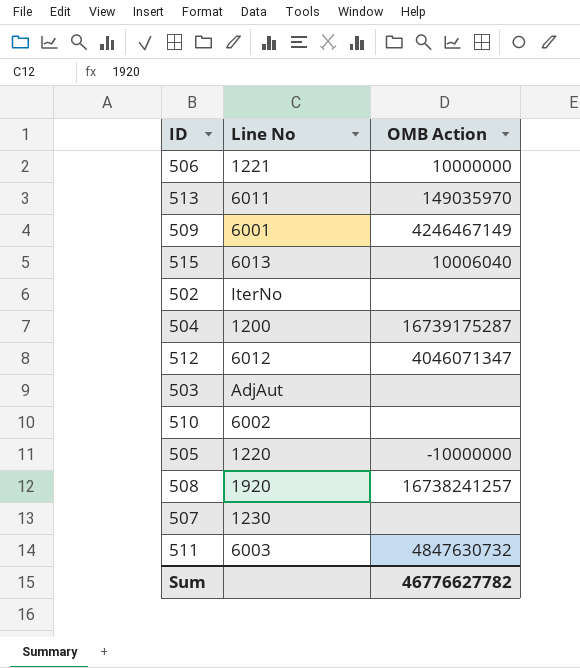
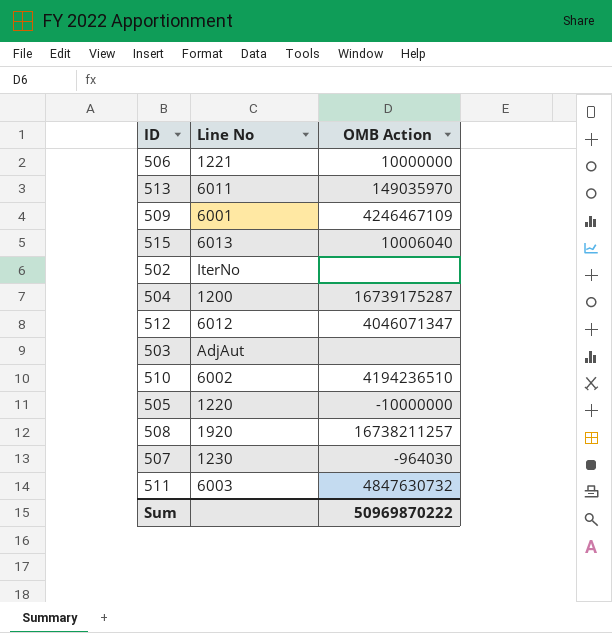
509 | OMB Action: 4246467149 -> 4246467109
510 | OMB Action: none -> 4194236510
508 | OMB Action: 16738241257 -> 16738211257
507 | OMB Action: none -> -964030
Sum | OMB Action: 46776627782 -> 50969870222

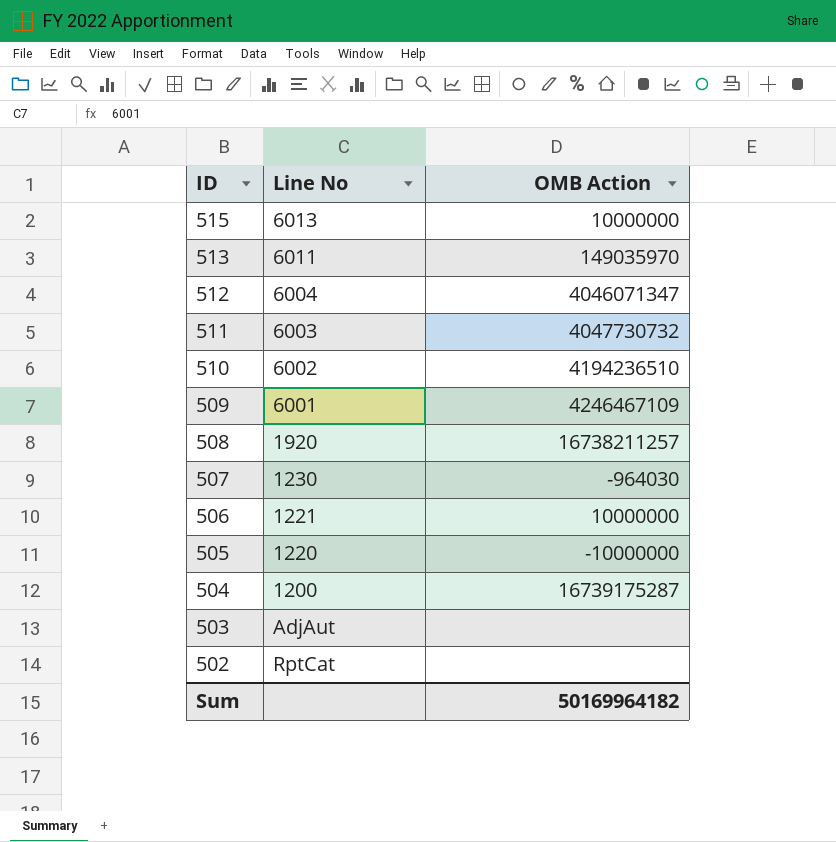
row order: none -> ID descending
515 | OMB Action: 10006040 -> 10000000
512 | Line No: 6012 -> 6004
511 | OMB Action: 4847630732 -> 4047730732
502 | Line No: IterNo -> RptCat
Sum | OMB Action: 50969870222 -> 50169964182

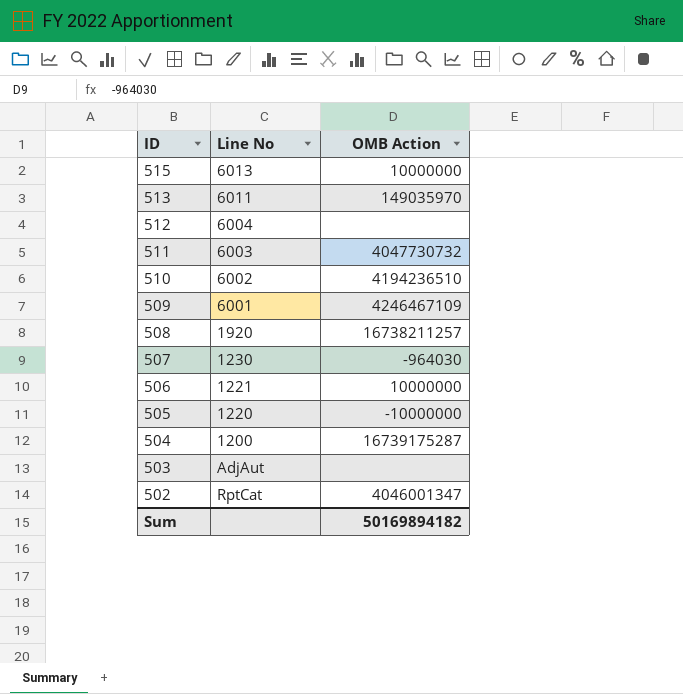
512 | OMB Action: 4046071347 -> none
502 | OMB Action: none -> 4046001347
Sum | OMB Action: 50169964182 -> 50169894182

